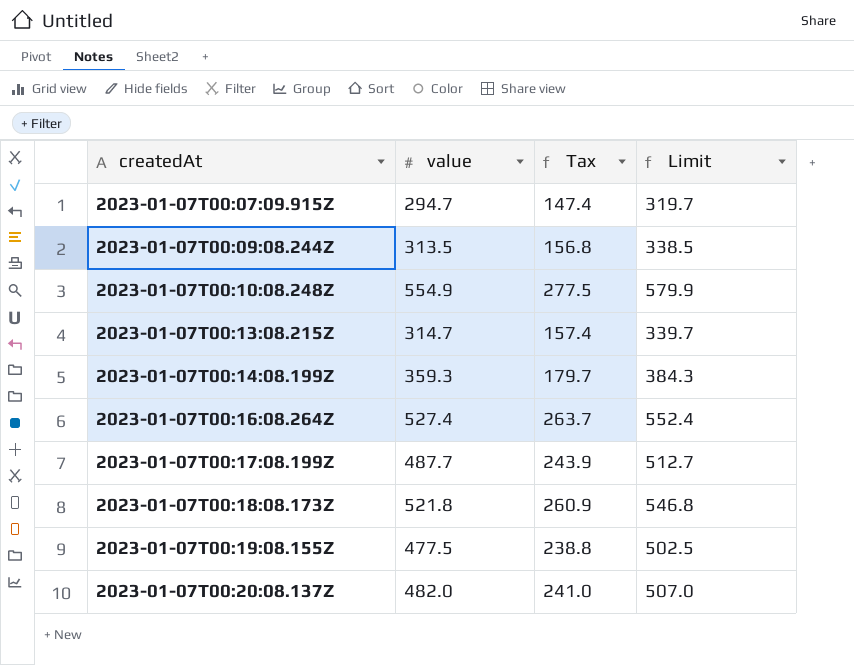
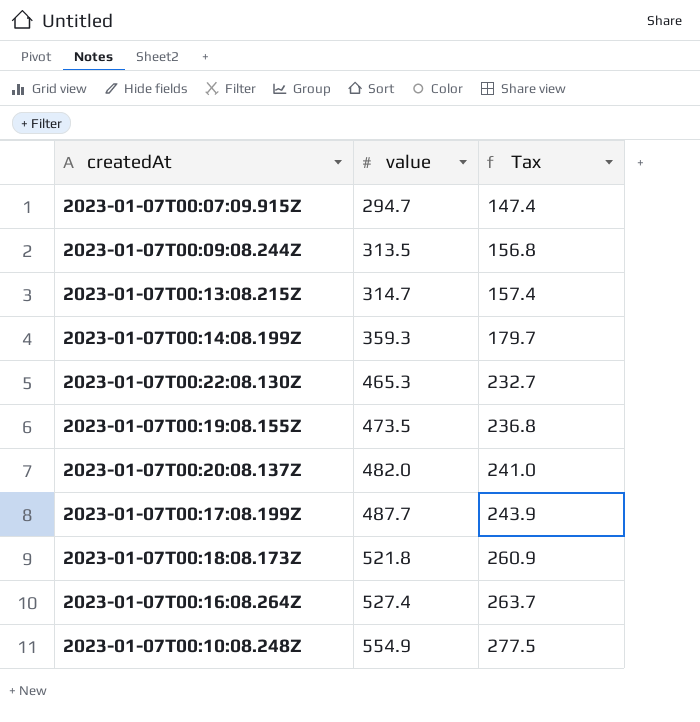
row order: createdAt ascending -> value ascending
column Limit | formula: [value] + 25 -> none
row 2023-01-07T00:22:08.130Z: none -> 465.3 | 232.7
2023-01-07T00:19:08.155Z | value: 477.5 -> 473.5
2023-01-07T00:19:08.155Z | Tax: 238.8 -> 236.8

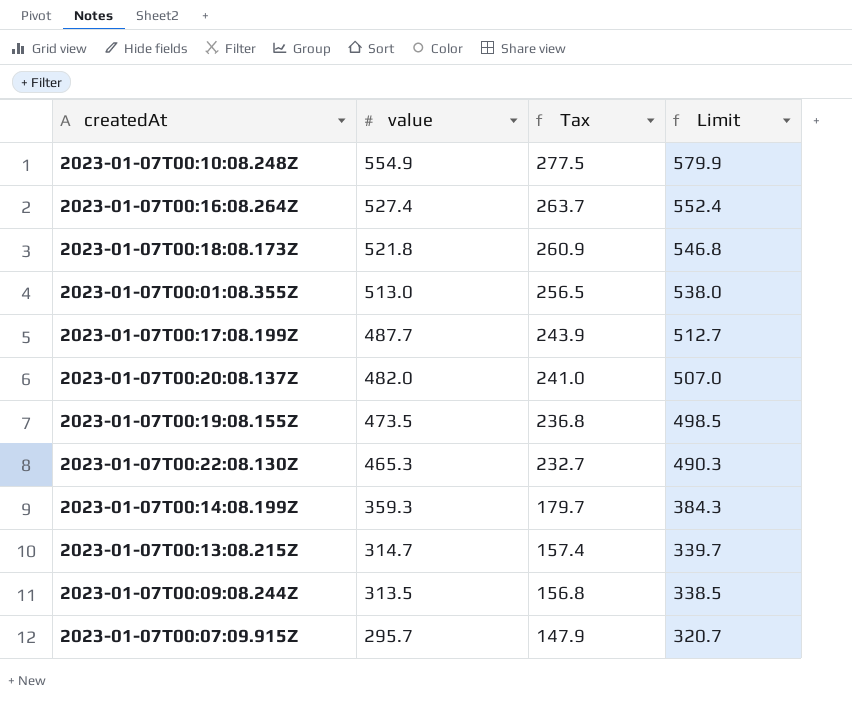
row order: value ascending -> value descending
column Limit | formula: none -> [value] + 25
row 2023-01-07T00:01:08.355Z: none -> 513.0 | 256.5 | 538.0
2023-01-07T00:07:09.915Z | value: 294.7 -> 295.7
2023-01-07T00:07:09.915Z | Tax: 147.4 -> 147.9

